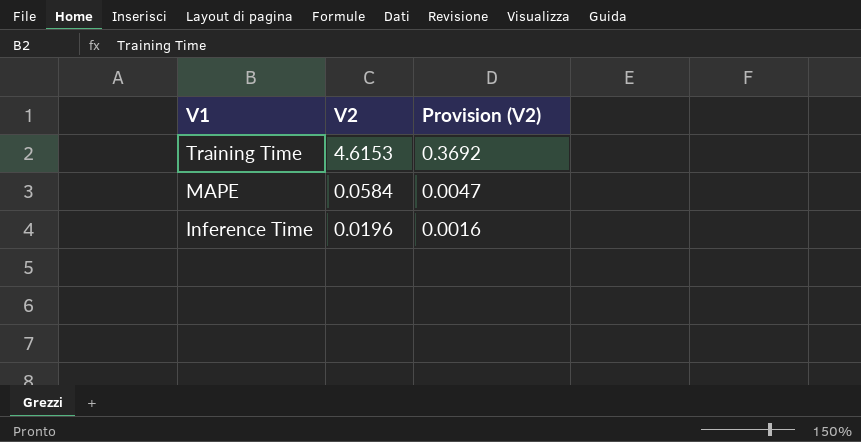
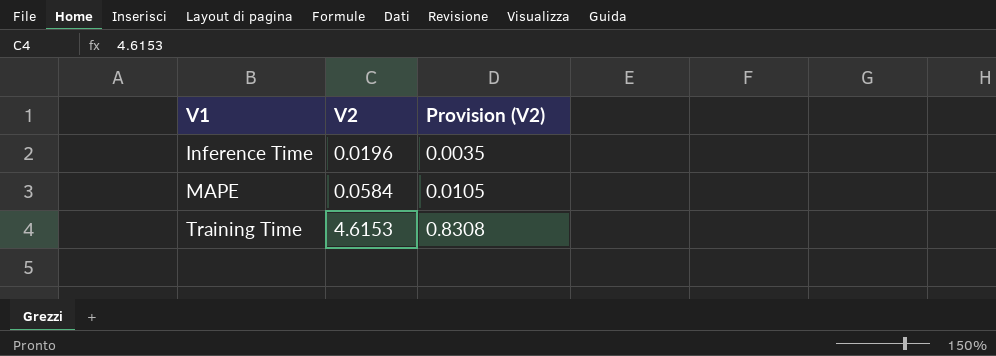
row order: V1 descending -> V1 ascending
column Provision (V2) | formula: [V2] * 0.08 -> [V2] * 0.18

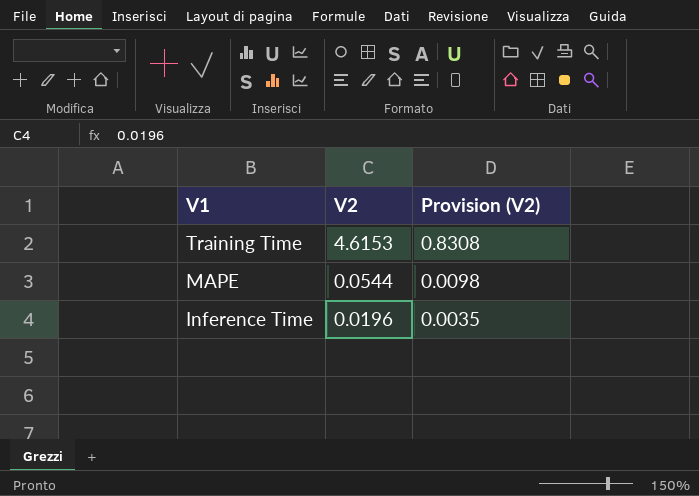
row order: V1 ascending -> V1 descending
MAPE | V2: 0.0584 -> 0.0544
MAPE | Provision (V2): 0.0105 -> 0.0098

